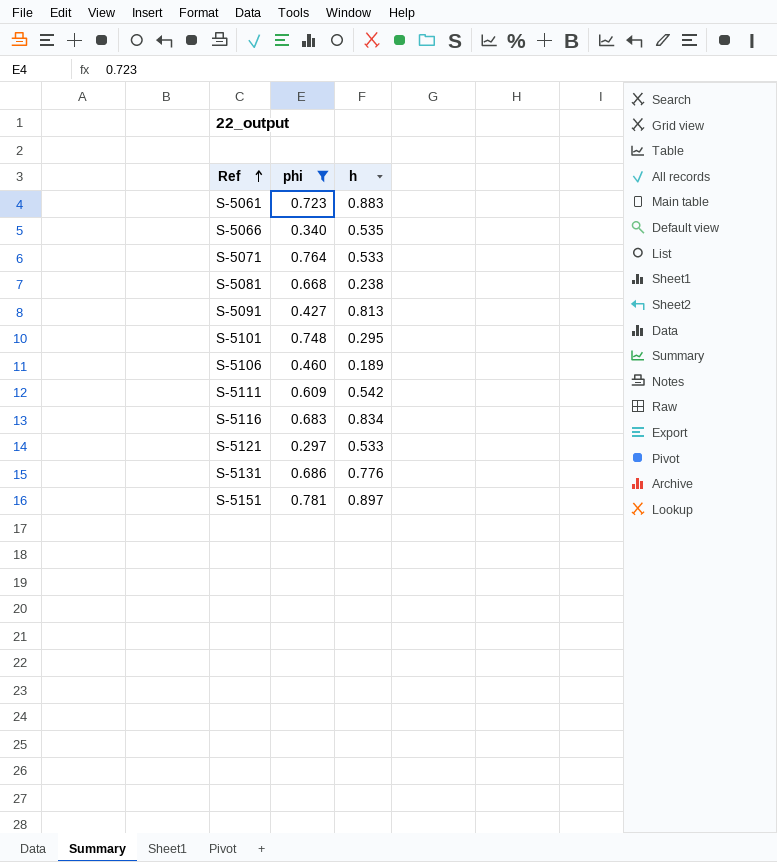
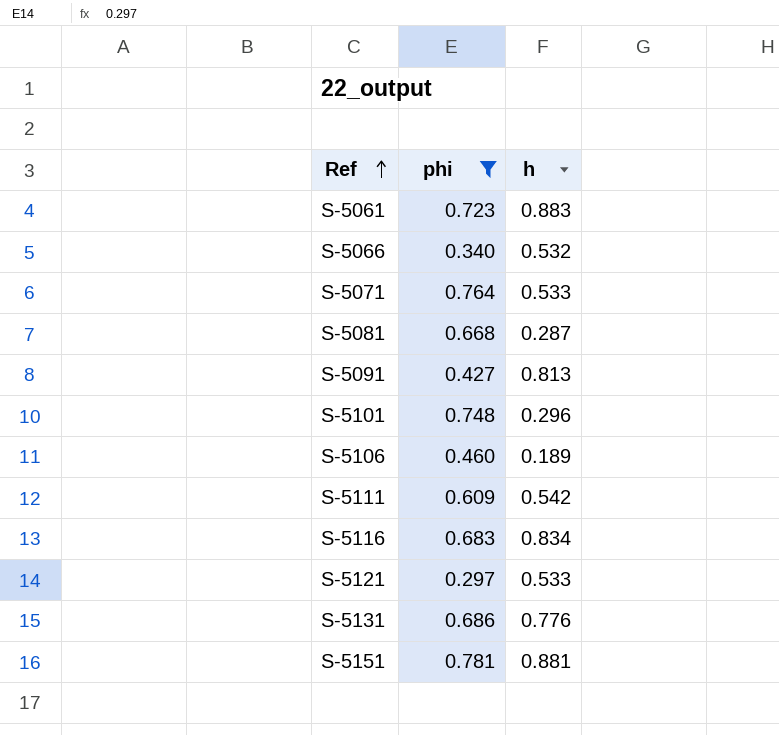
S-5066 | h: 0.535 -> 0.532
S-5081 | h: 0.238 -> 0.287
S-5101 | h: 0.295 -> 0.296
S-5151 | h: 0.897 -> 0.881

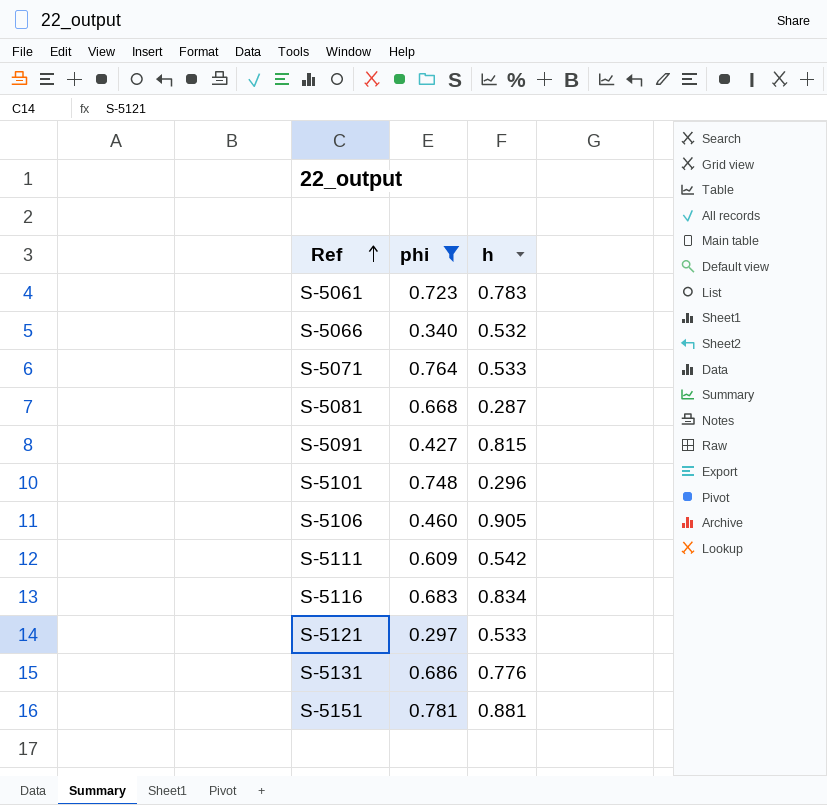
S-5061 | h: 0.883 -> 0.783
S-5091 | h: 0.813 -> 0.815
S-5106 | h: 0.189 -> 0.905

